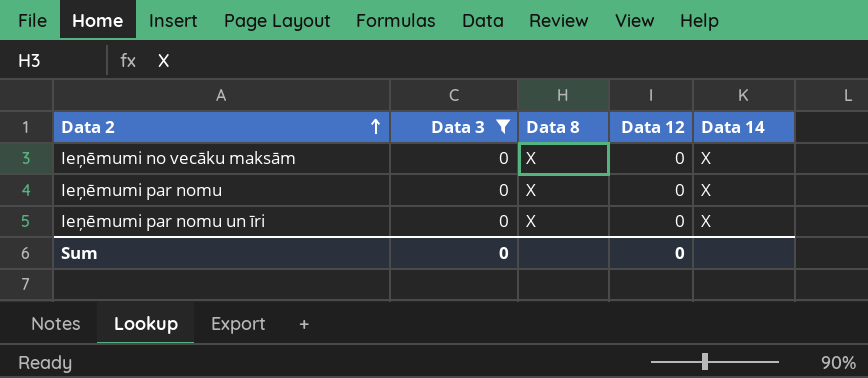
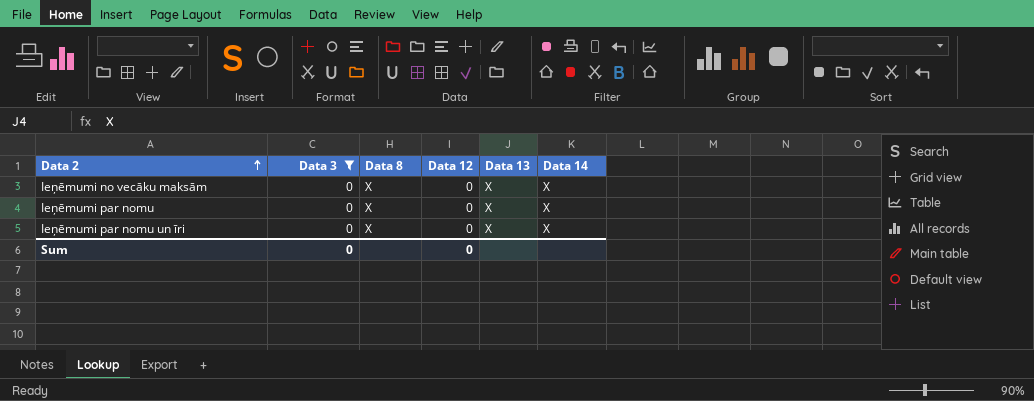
column Data 13 | position: none -> 5

